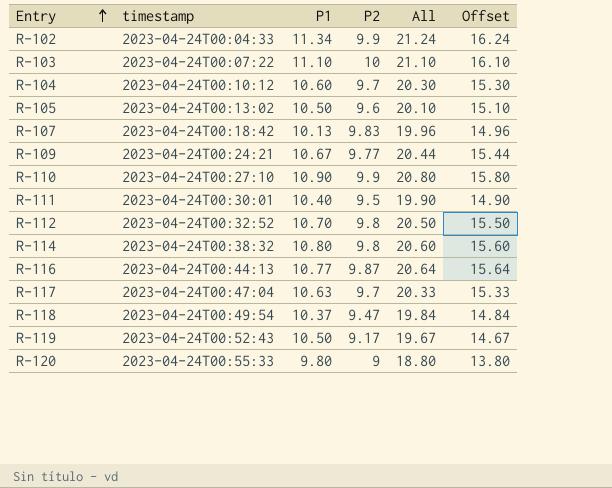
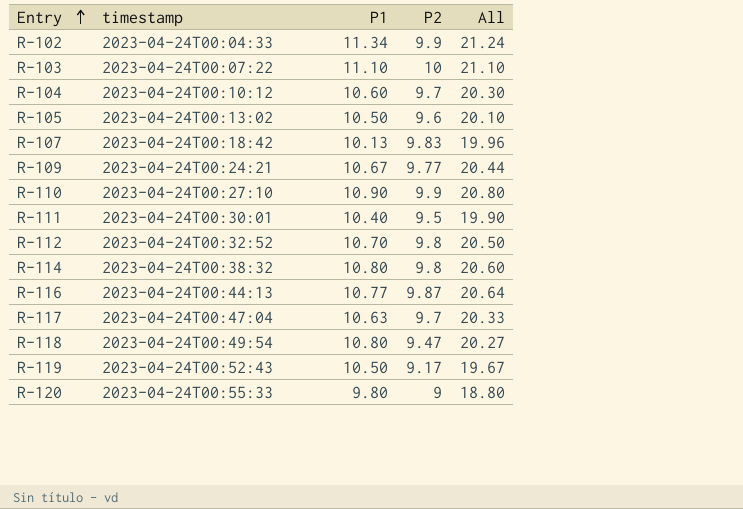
column Offset | formula: [All] - 5 -> none
R-118 | P1: 10.37 -> 10.80
R-118 | All: 19.84 -> 20.27

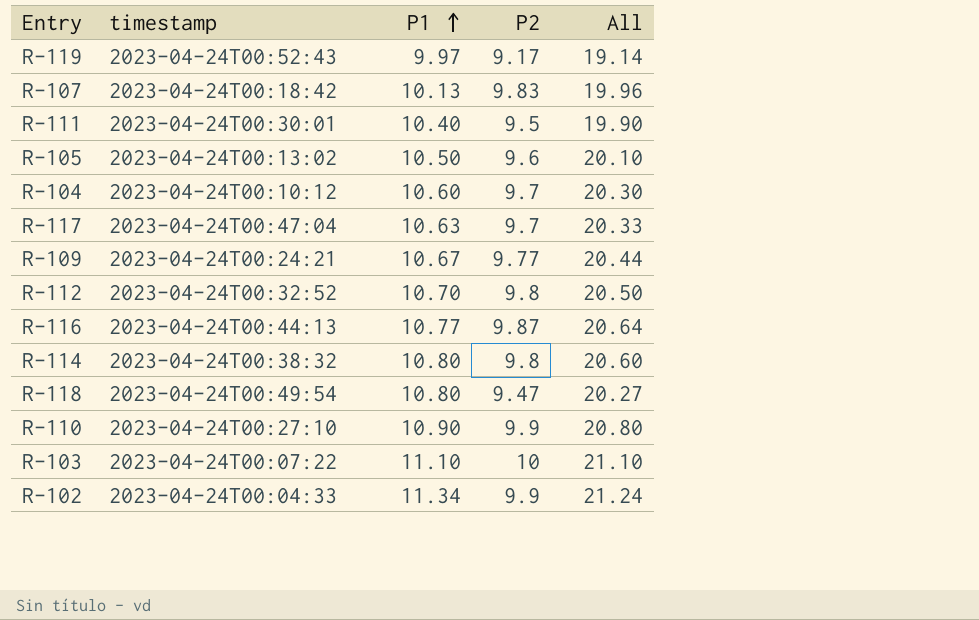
row order: Entry ascending -> P1 ascending
row R-120: 2023-04-24T00:55:33 | 9.80 | 9 | 18.80 -> none
R-119 | P1: 10.50 -> 9.97
R-119 | All: 19.67 -> 19.14

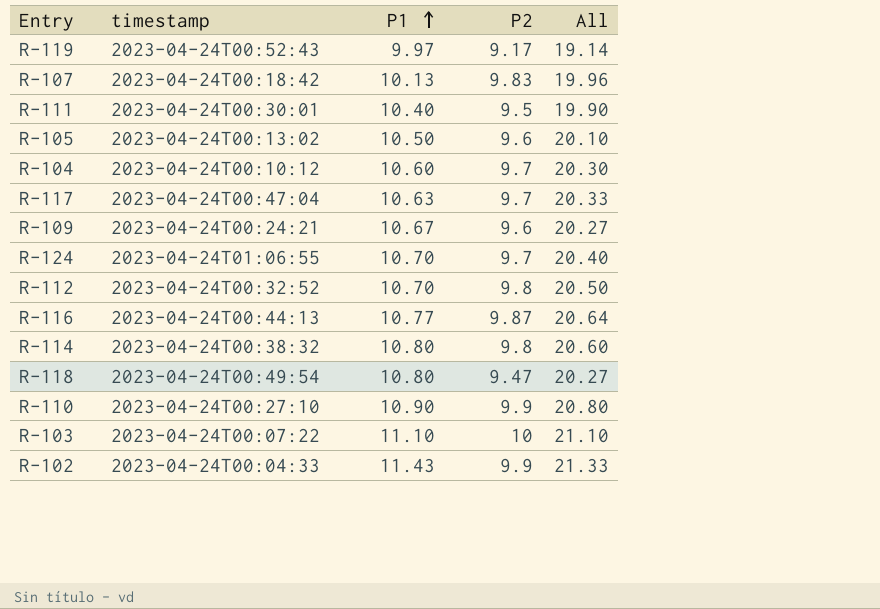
R-109 | P2: 9.77 -> 9.6
R-109 | All: 20.44 -> 20.27
row R-124: none -> 2023-04-24T01:06:55 | 10.70 | 9.7 | 20.40
R-102 | P1: 11.34 -> 11.43
R-102 | All: 21.24 -> 21.33

